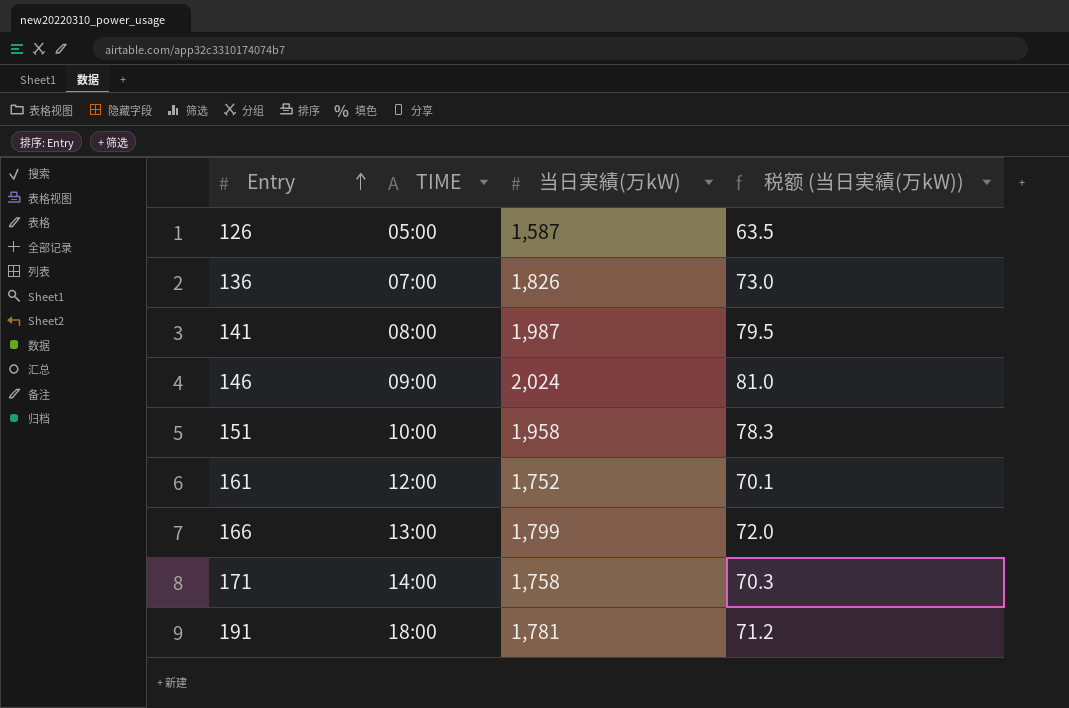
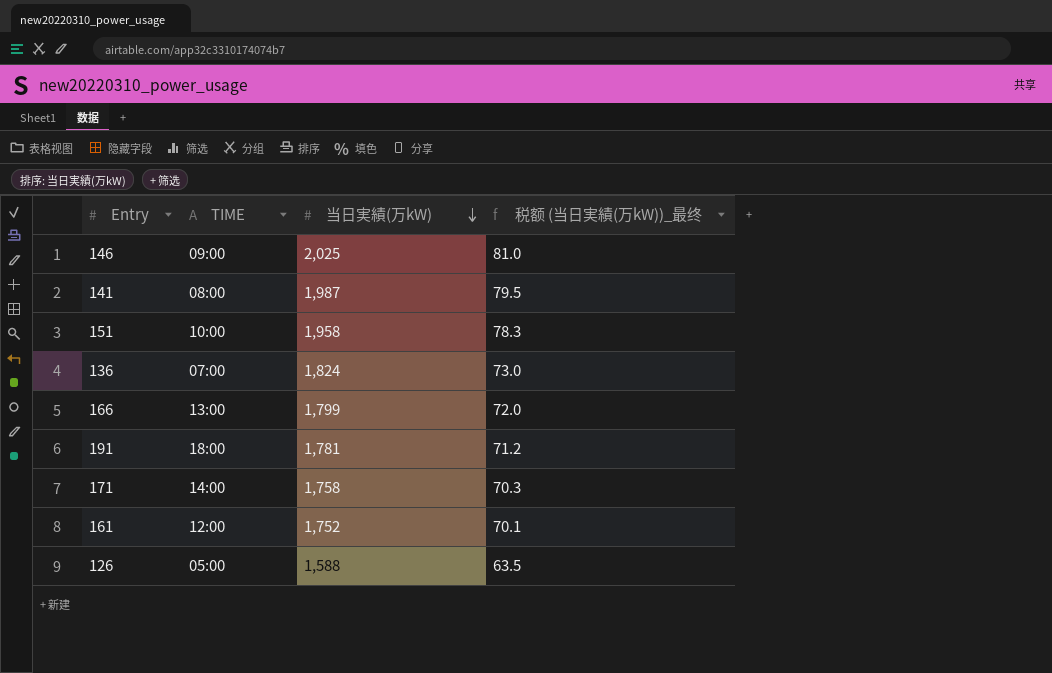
row order: Entry ascending -> 当日実績(万kW) descending
column name: 税额 (当日実績(万kW)) -> 税额 (当日実績(万kW))_最终
146 | 当日実績(万kW): 2,024 -> 2,025
136 | 当日実績(万kW): 1,826 -> 1,824
126 | 当日実績(万kW): 1,587 -> 1,588

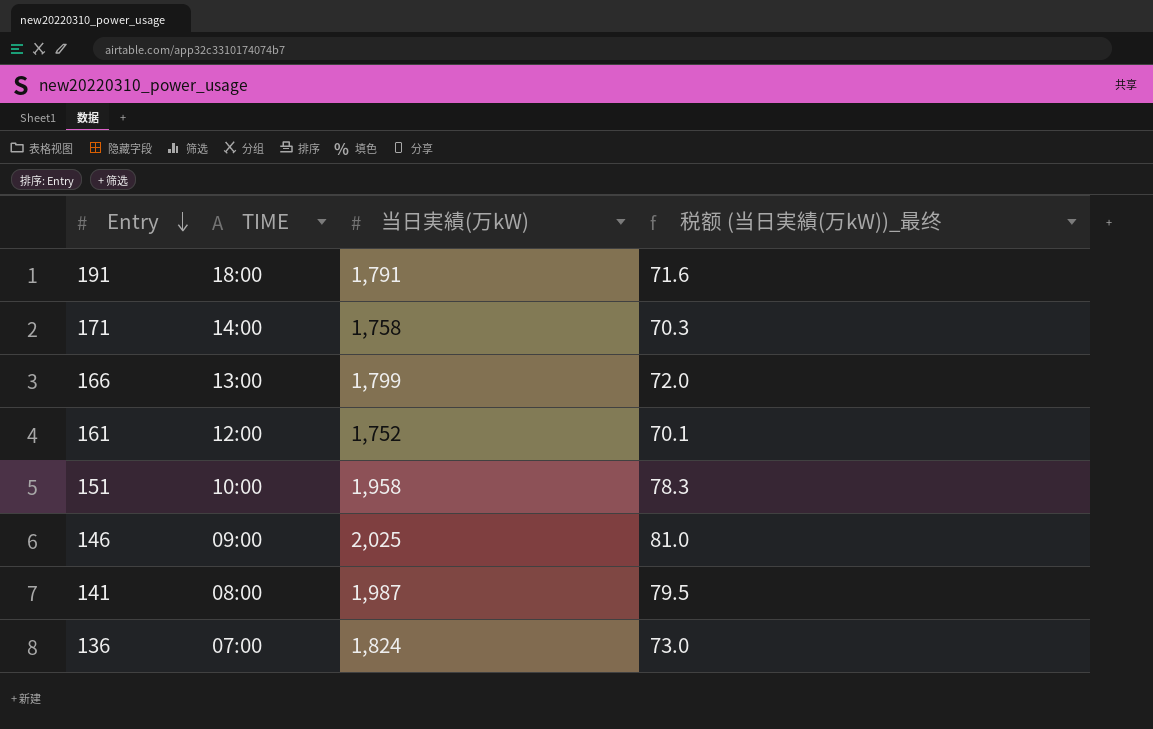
row order: 当日実績(万kW) descending -> Entry descending
row 126: 05:00 | 1,588 | 63.5 -> none
191 | 当日実績(万kW): 1,781 -> 1,791
191 | 税额 (当日実績(万kW))_最终: 71.2 -> 71.6

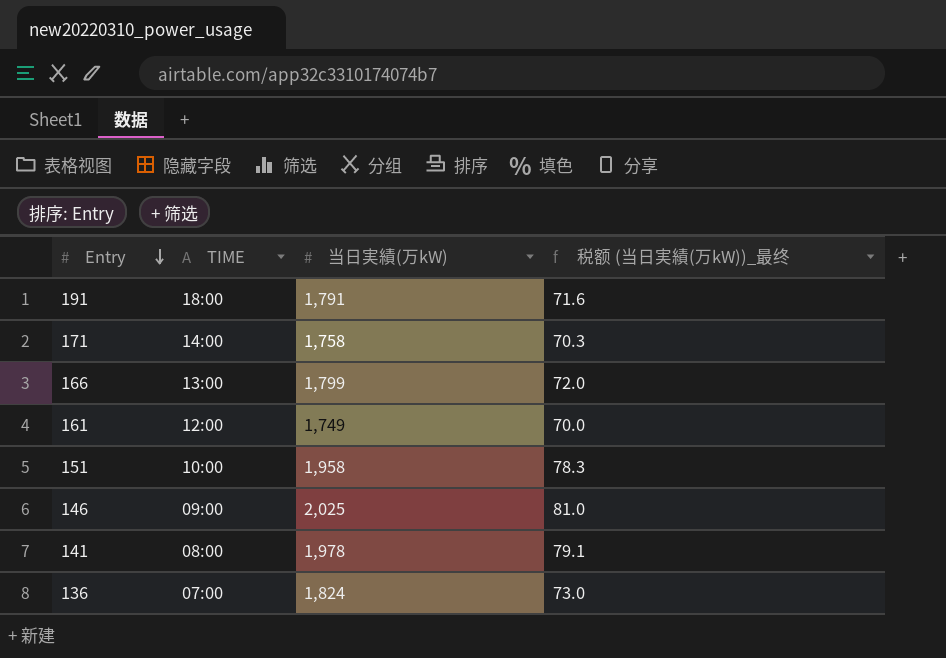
161 | 当日実績(万kW): 1,752 -> 1,749
161 | 税额 (当日実績(万kW))_最终: 70.1 -> 70.0
141 | 当日実績(万kW): 1,987 -> 1,978
141 | 税额 (当日実績(万kW))_最终: 79.5 -> 79.1

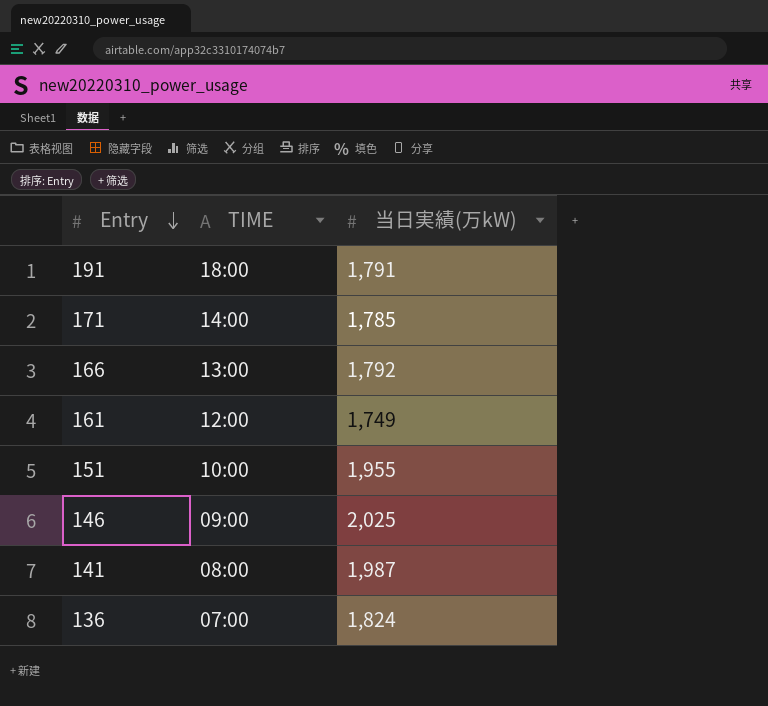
column 税额 (当日実績(万kW))_最终 | formula: [当日実績(万kW)] * 0.04 -> none
171 | 当日実績(万kW): 1,758 -> 1,785
166 | 当日実績(万kW): 1,799 -> 1,792
151 | 当日実績(万kW): 1,958 -> 1,955
141 | 当日実績(万kW): 1,978 -> 1,987

